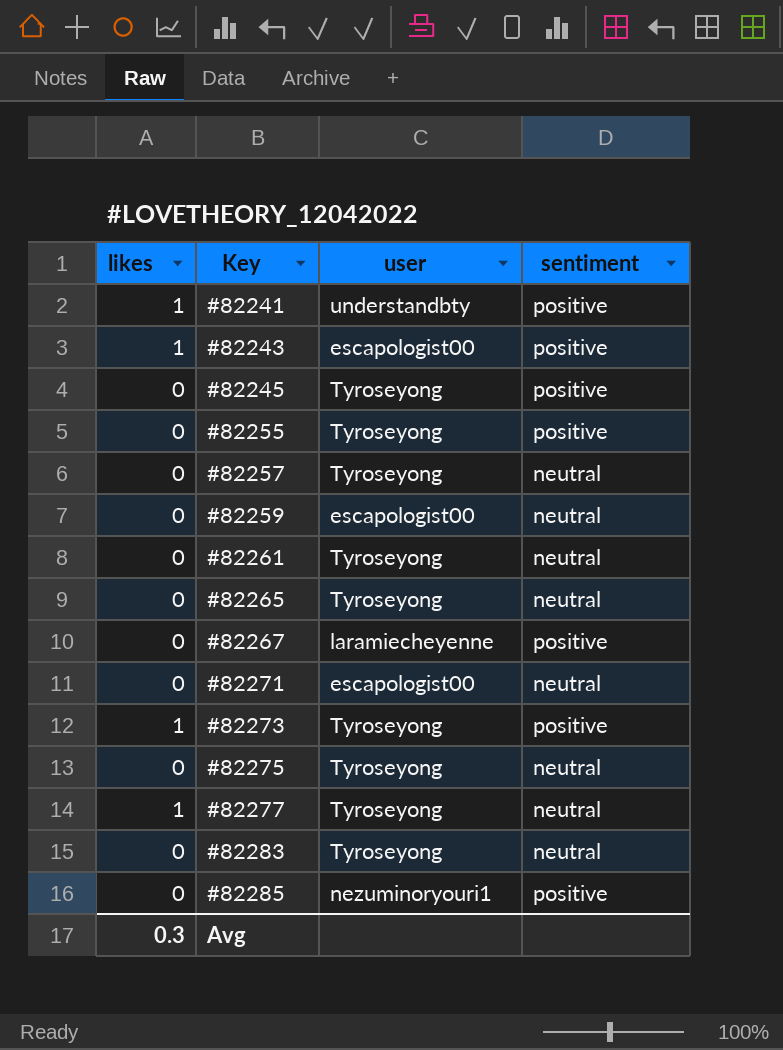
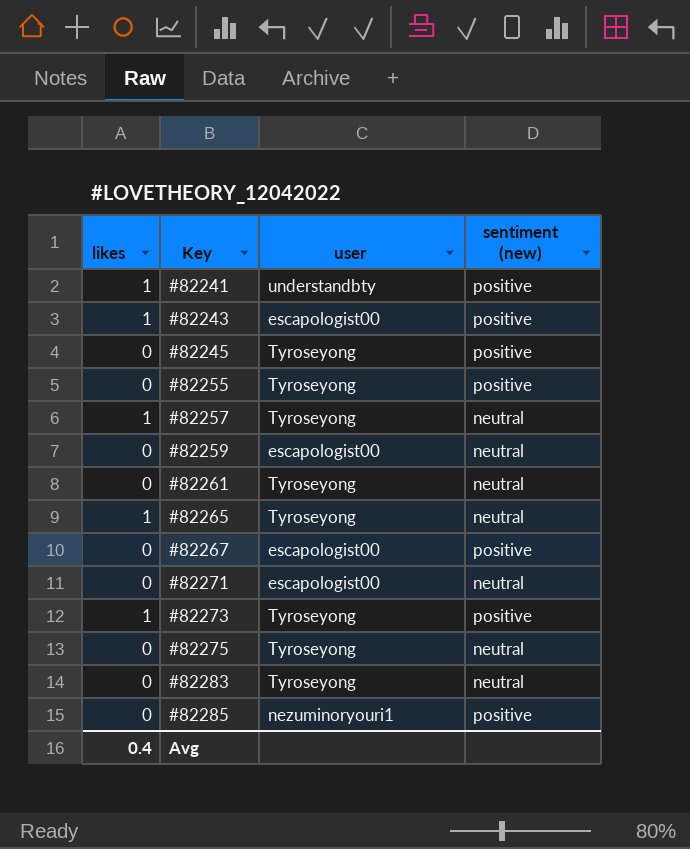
column name: sentiment -> sentiment (new)
row #82277: 1 | Tyroseyong | neutral -> none
#82257 | likes: 0 -> 1
#82265 | likes: 0 -> 1
#82267 | user: laramiecheyenne -> escapologist00
Avg | likes: 0.3 -> 0.4

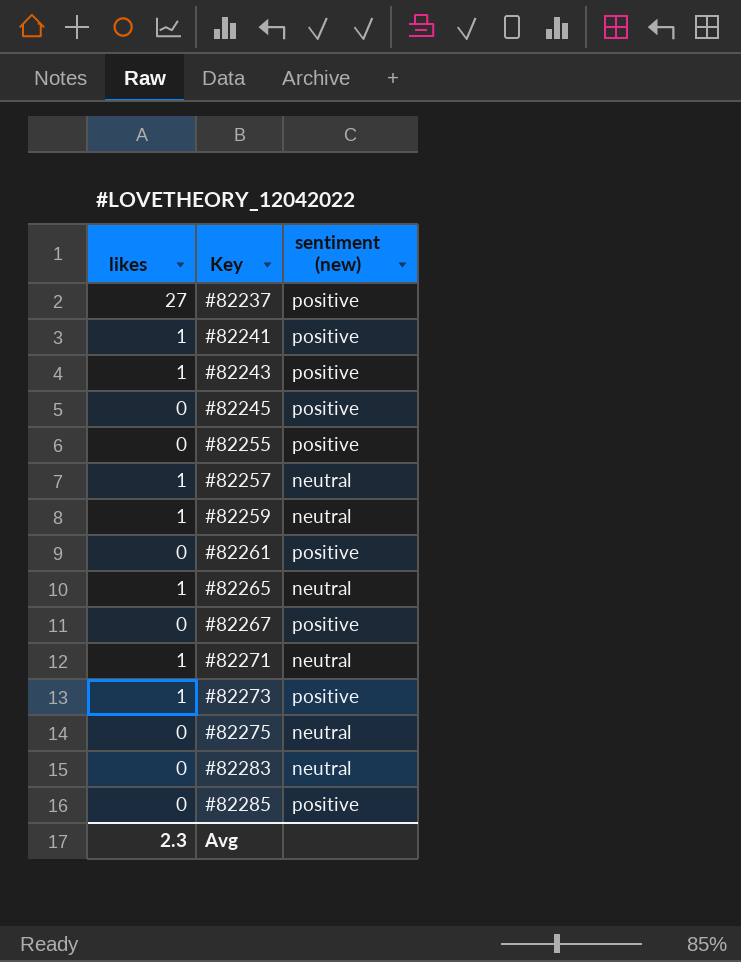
column user | position: 3 -> none
row #82237: none -> 27 | positive
#82259 | likes: 0 -> 1
#82261 | sentiment (new): neutral -> positive
#82271 | likes: 0 -> 1
Avg | likes: 0.4 -> 2.3

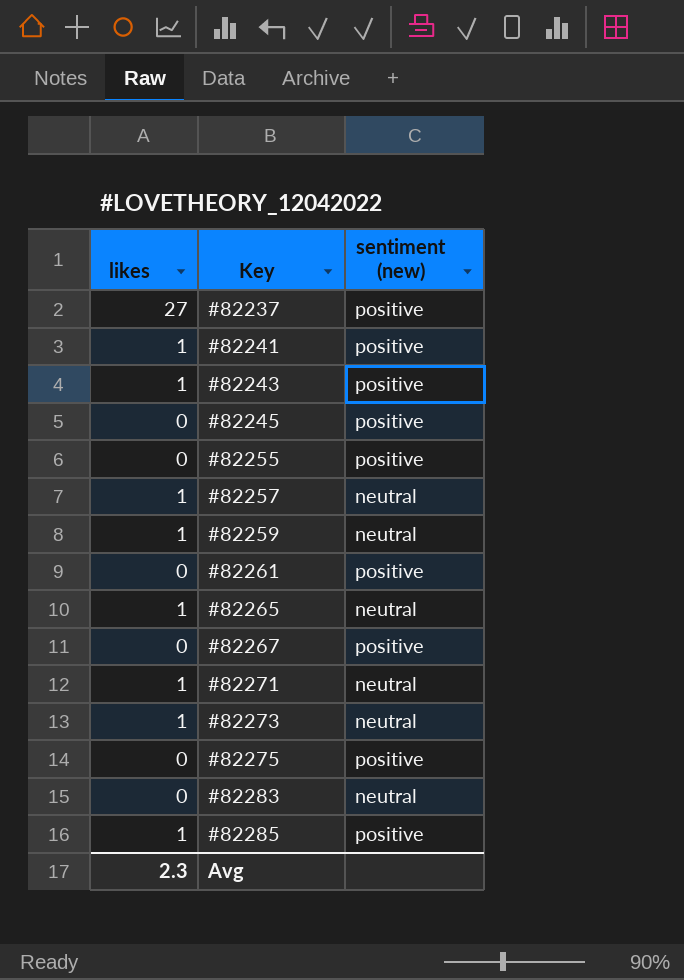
#82273 | sentiment (new): positive -> neutral
#82275 | sentiment (new): neutral -> positive
#82285 | likes: 0 -> 1

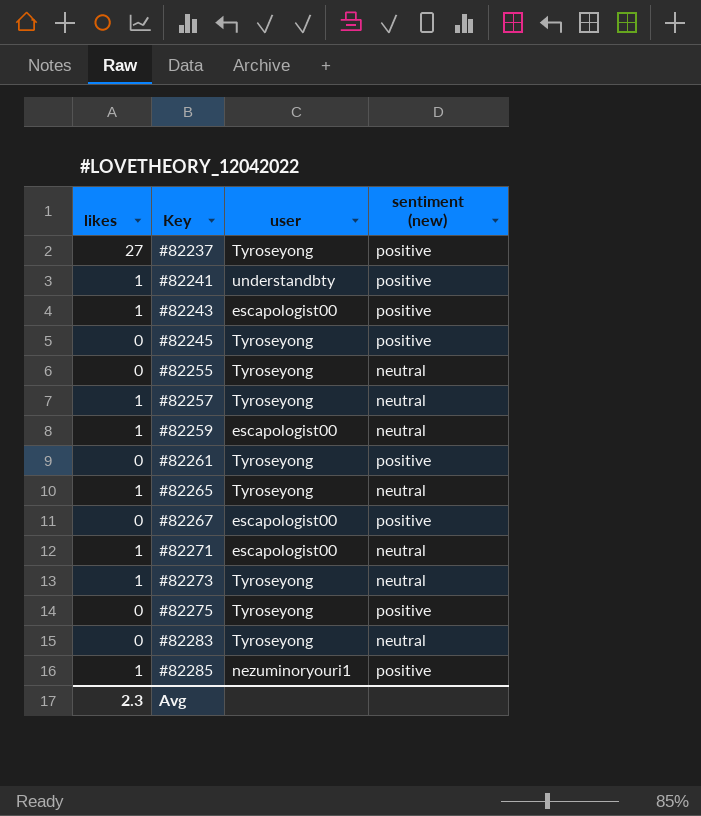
column user | position: none -> 3
#82255 | sentiment (new): positive -> neutral

